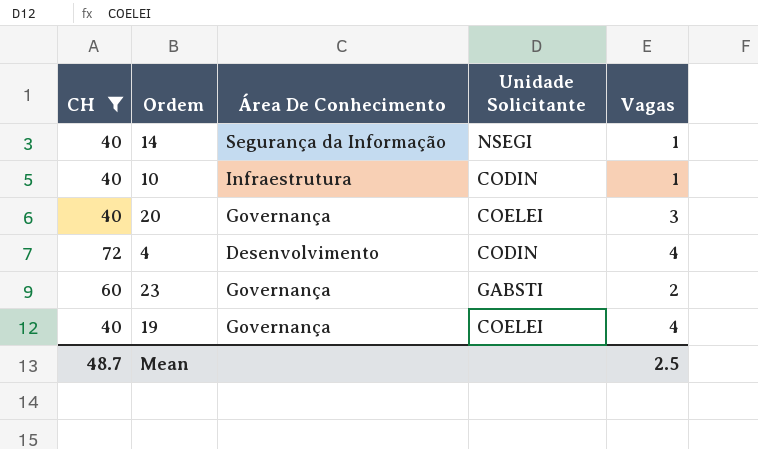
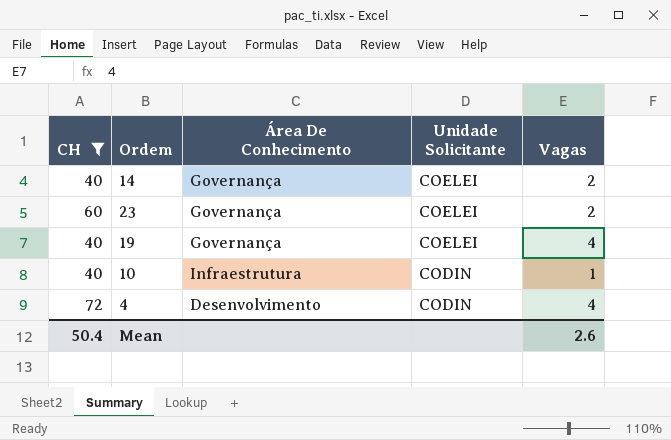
row order: none -> Unidade Solicitante descending
row 20: 40 | Governança | COELEI | 3 -> none
14 | Área De Conhecimento: Segurança da Informação -> Governança
14 | Unidade Solicitante: NSEGI -> COELEI
14 | Vagas: 1 -> 2
23 | Unidade Solicitante: GABSTI -> COELEI
Mean | CH: 48.7 -> 50.4
Mean | Vagas: 2.5 -> 2.6

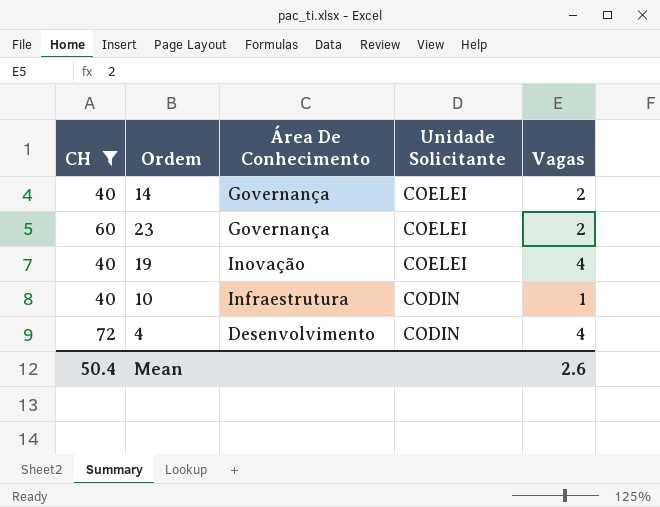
19 | Área De Conhecimento: Governança -> Inovação

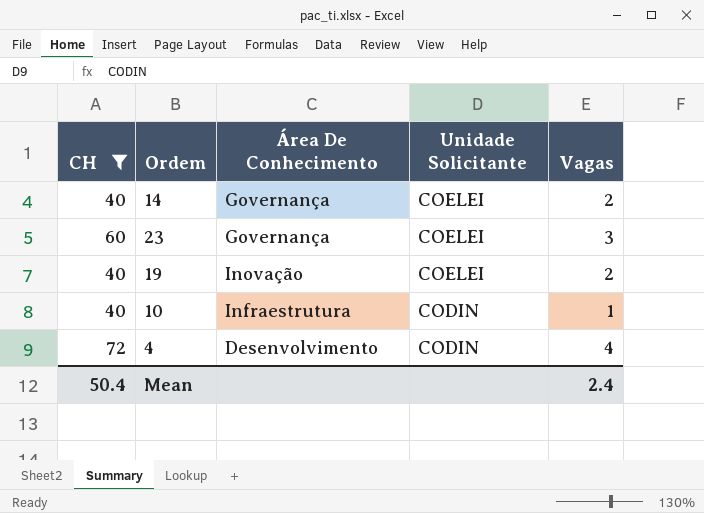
23 | Vagas: 2 -> 3
19 | Vagas: 4 -> 2
Mean | Vagas: 2.6 -> 2.4

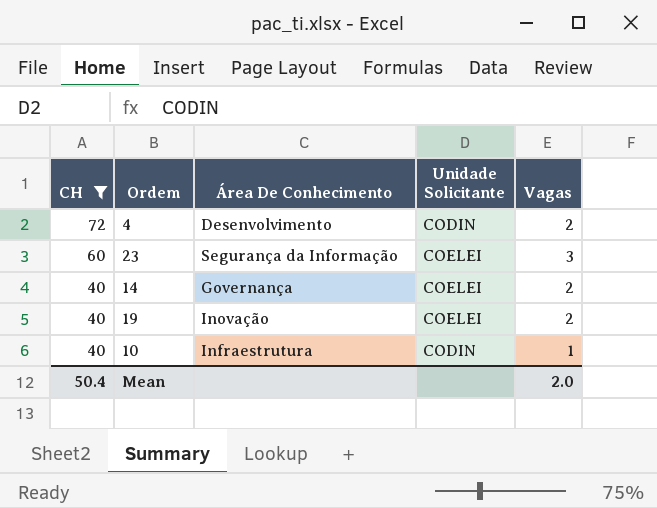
row order: Unidade Solicitante descending -> CH descending
4 | Vagas: 4 -> 2
23 | Área De Conhecimento: Governança -> Segurança da Informação
Mean | Vagas: 2.4 -> 2.0

